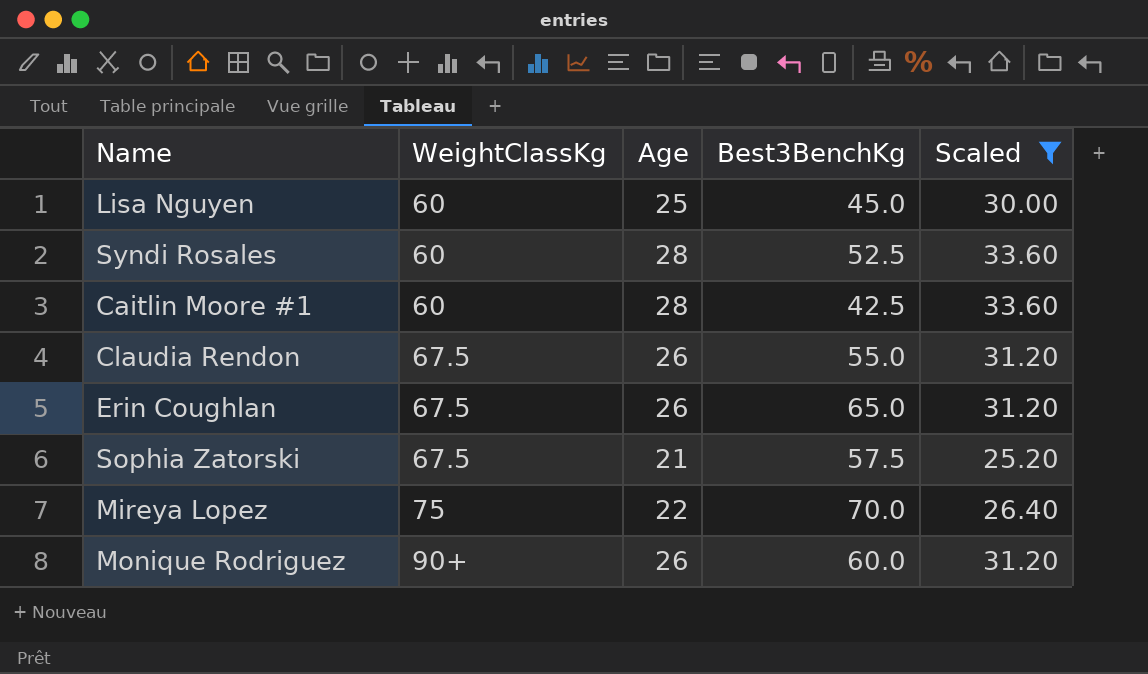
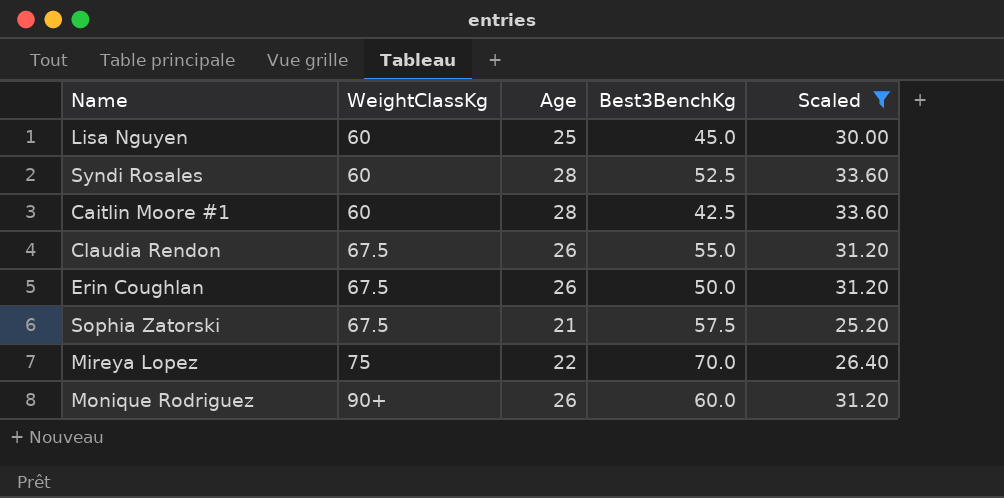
Erin Coughlan | Best3BenchKg: 65.0 -> 50.0

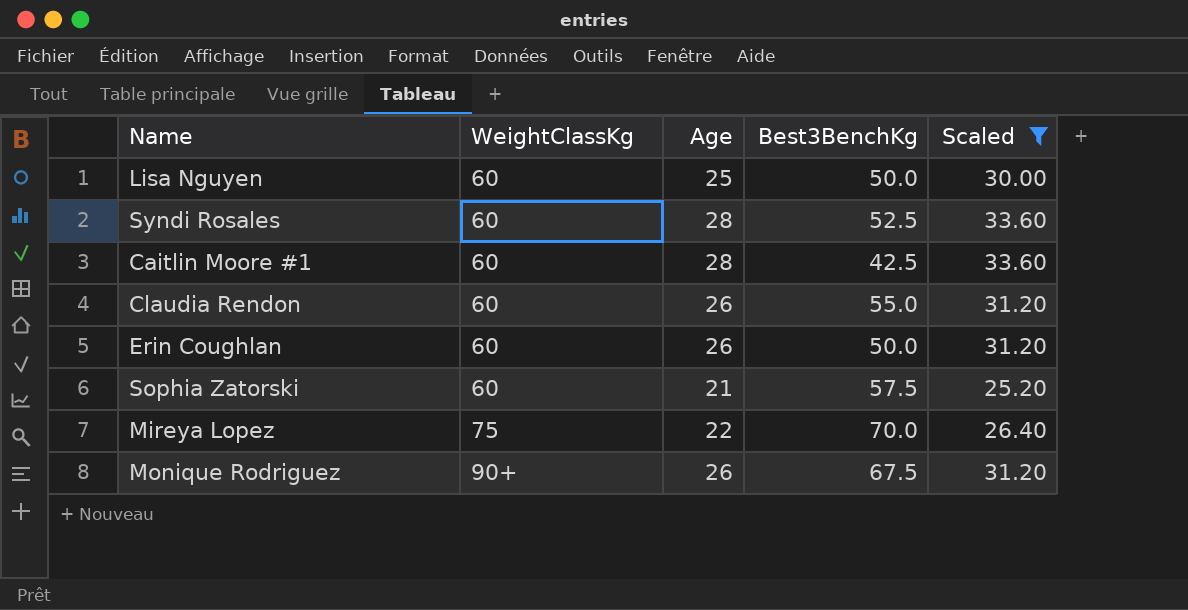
Lisa Nguyen | Best3BenchKg: 45.0 -> 50.0
Claudia Rendon | WeightClassKg: 67.5 -> 60
Erin Coughlan | WeightClassKg: 67.5 -> 60
Sophia Zatorski | WeightClassKg: 67.5 -> 60
Monique Rodriguez | Best3BenchKg: 60.0 -> 67.5

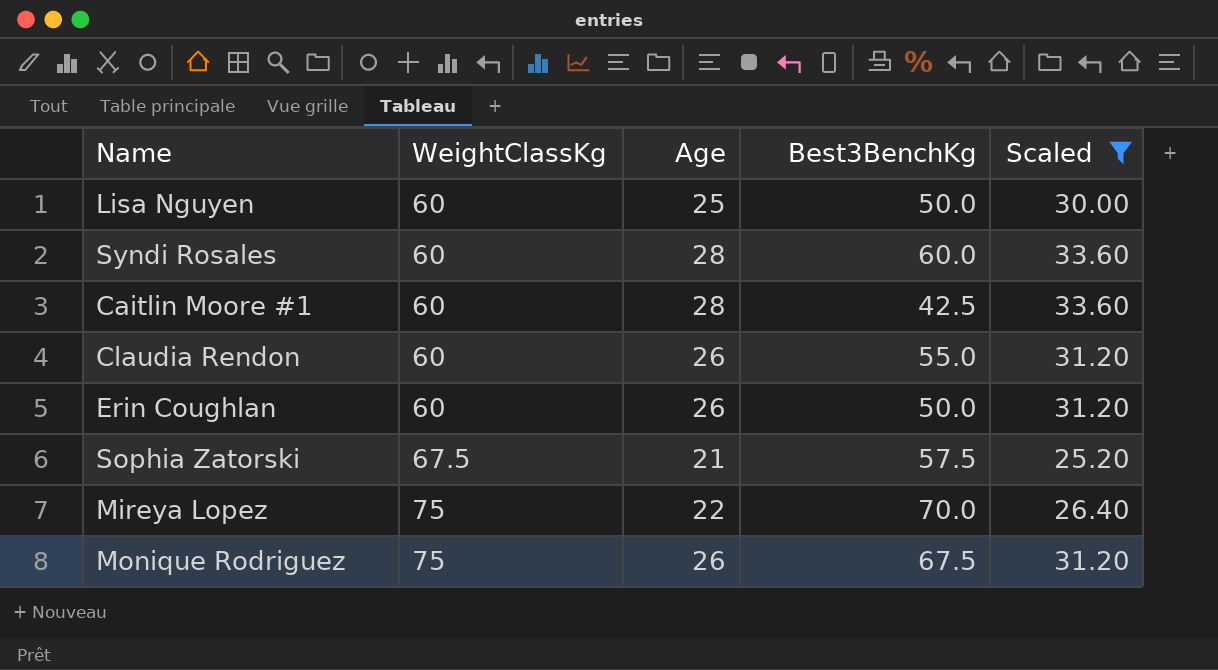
Syndi Rosales | Best3BenchKg: 52.5 -> 60.0
Sophia Zatorski | WeightClassKg: 60 -> 67.5
Monique Rodriguez | WeightClassKg: 90+ -> 75

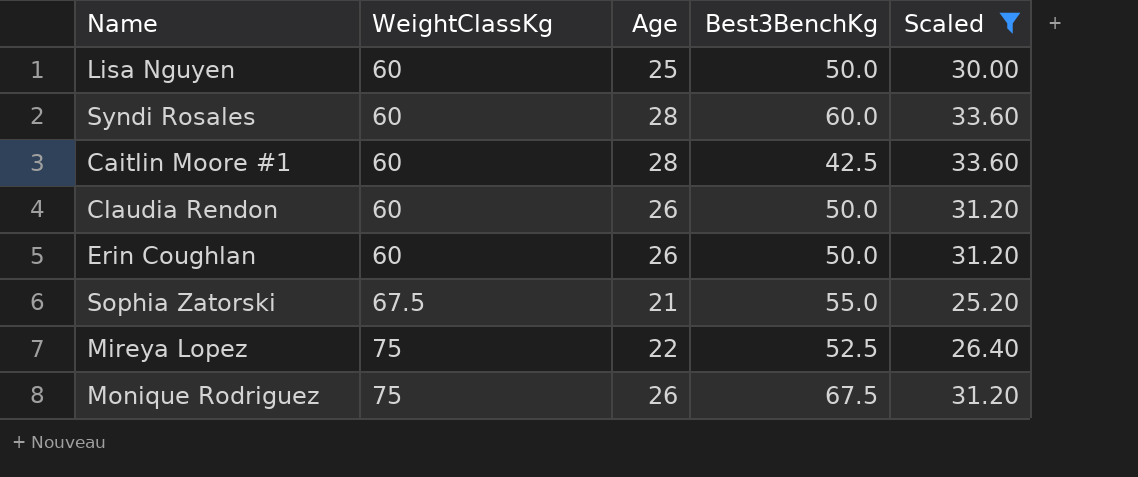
Claudia Rendon | Best3BenchKg: 55.0 -> 50.0
Sophia Zatorski | Best3BenchKg: 57.5 -> 55.0
Mireya Lopez | Best3BenchKg: 70.0 -> 52.5

